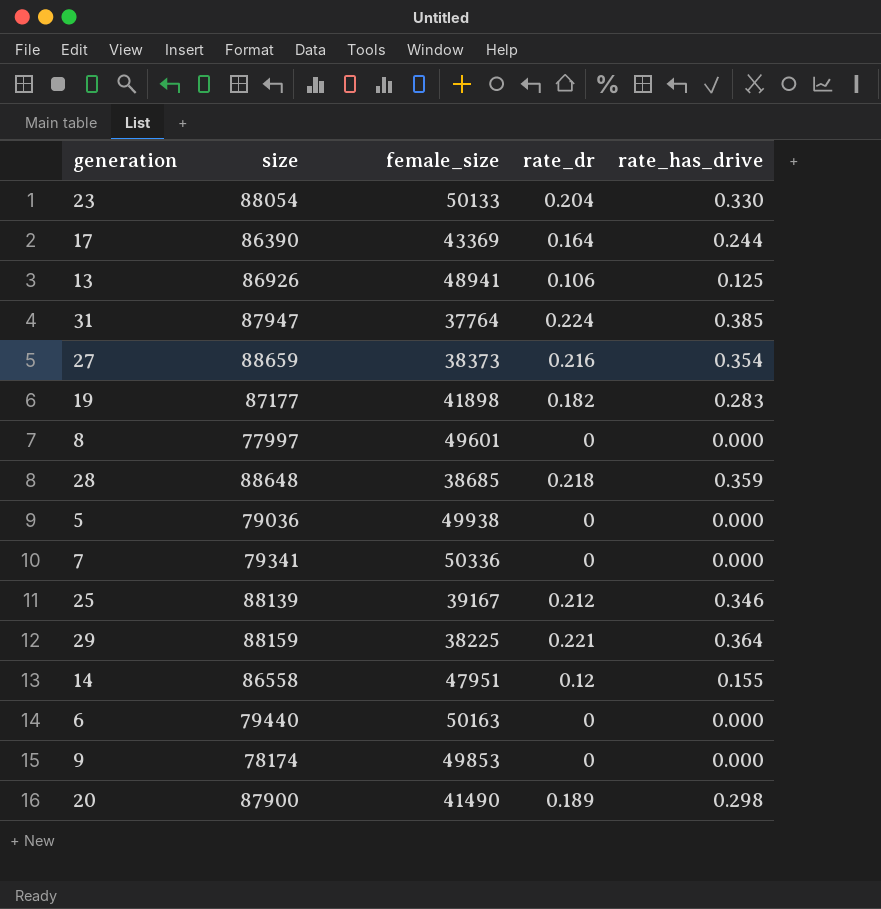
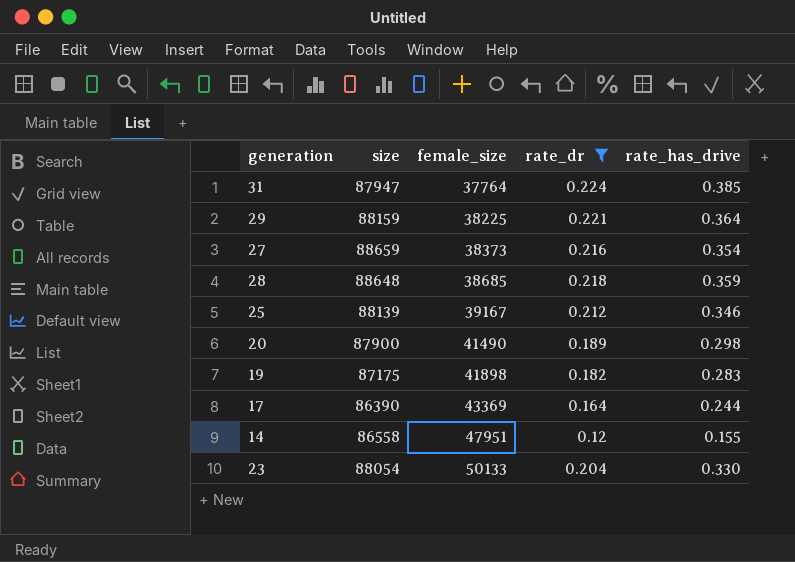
filter: none -> rate_dr >= 0.12
row order: none -> female_size ascending
19 | size: 87177 -> 87175

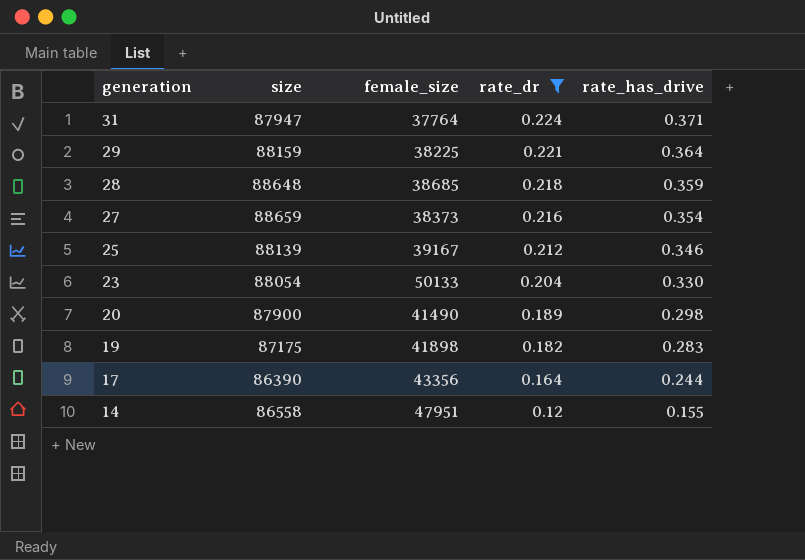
row order: female_size ascending -> generation descending
31 | rate_has_drive: 0.385 -> 0.371
17 | female_size: 43369 -> 43356

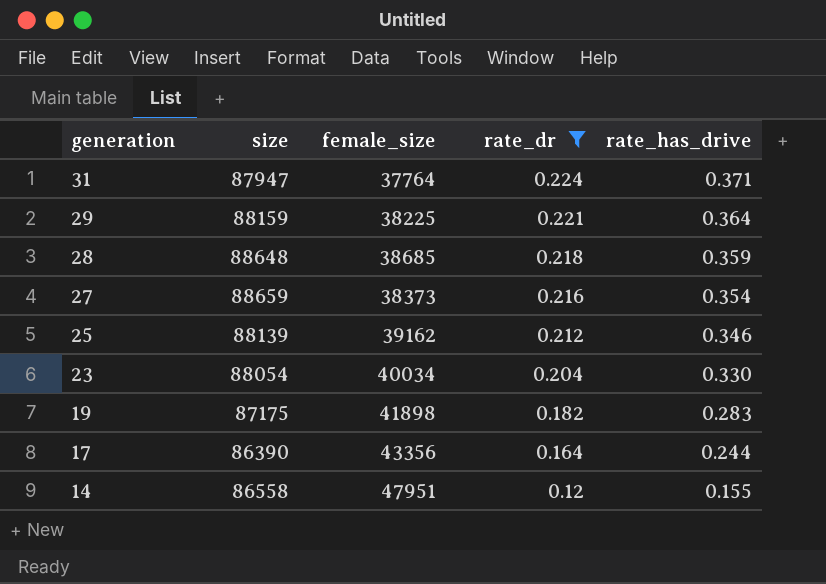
row 20: 87900 | 41490 | 0.189 | 0.298 -> none
25 | female_size: 39167 -> 39162
23 | female_size: 50133 -> 40034

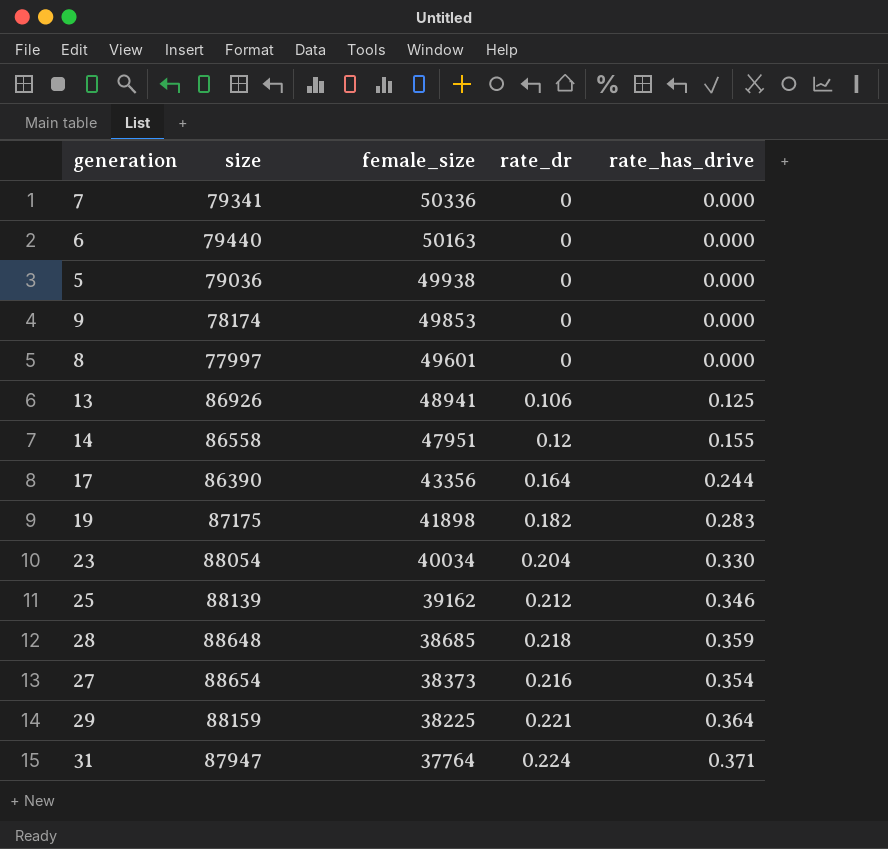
filter: rate_dr >= 0.12 -> none
row order: generation descending -> female_size descending
27 | size: 88659 -> 88654

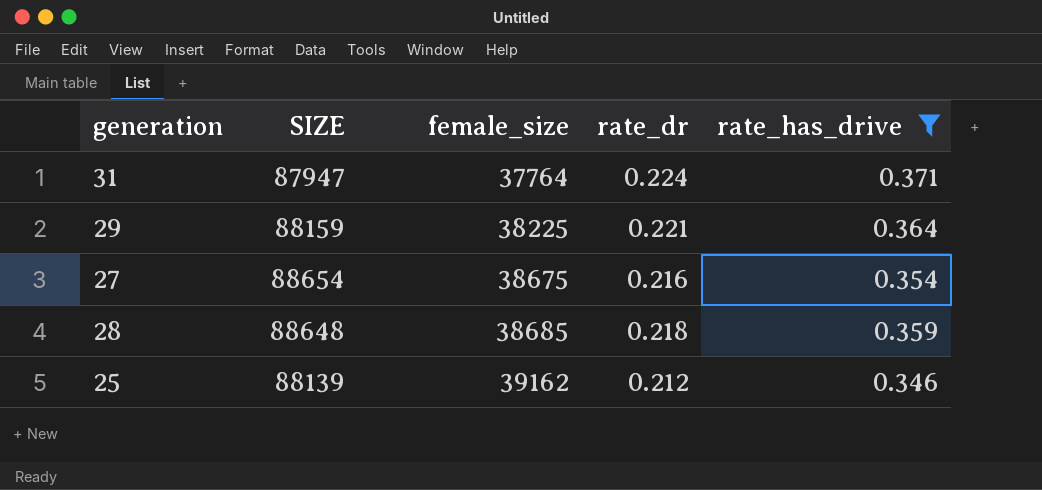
filter: none -> rate_has_drive >= 0.346
row order: female_size descending -> female_size ascending
column name: size -> SIZE
27 | female_size: 38373 -> 38675

